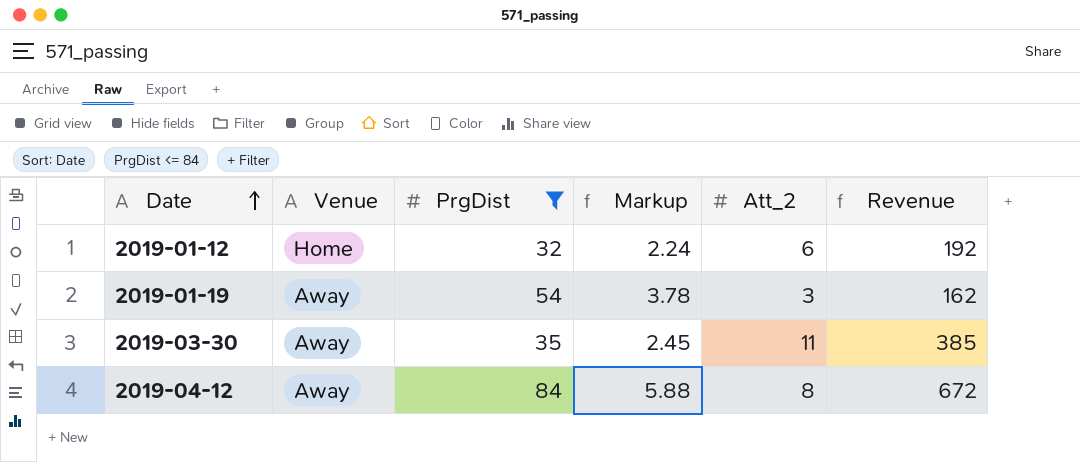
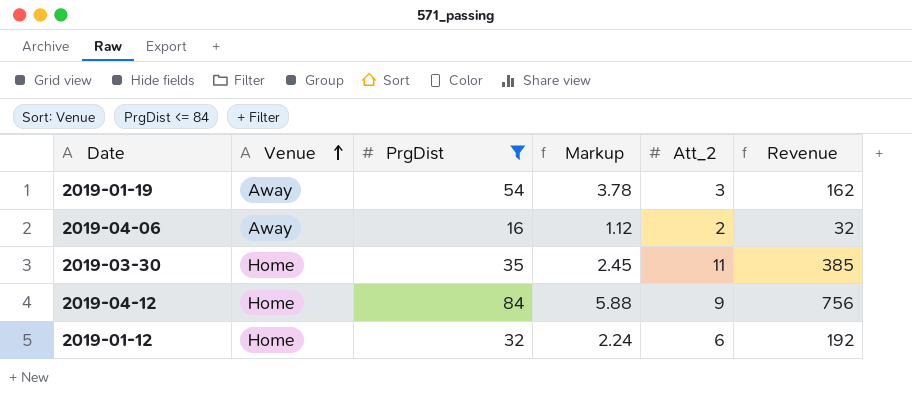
row order: Date ascending -> Venue ascending
row 2019-04-06: none -> Away | 16 | 1.12 | 2 | 32
2019-03-30 | Venue: Away -> Home
2019-04-12 | Venue: Away -> Home
2019-04-12 | Att_2: 8 -> 9
2019-04-12 | Revenue: 672 -> 756

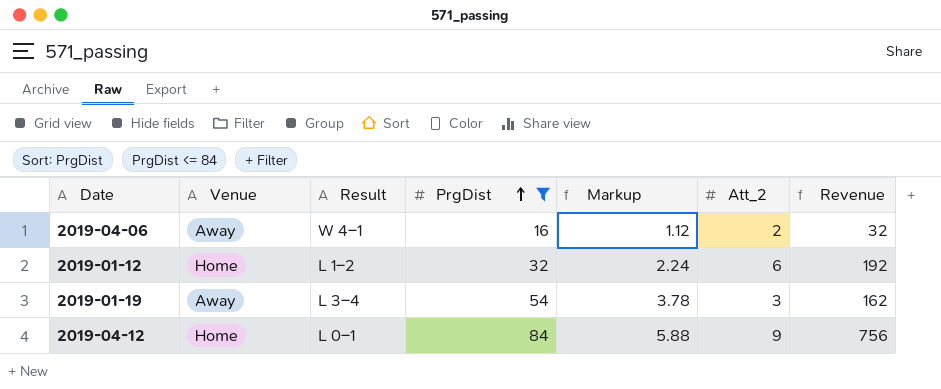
row order: Venue ascending -> PrgDist ascending
column Result | position: none -> 3
row 2019-03-30: Home | 35 | 2.45 | 11 | 385 -> none

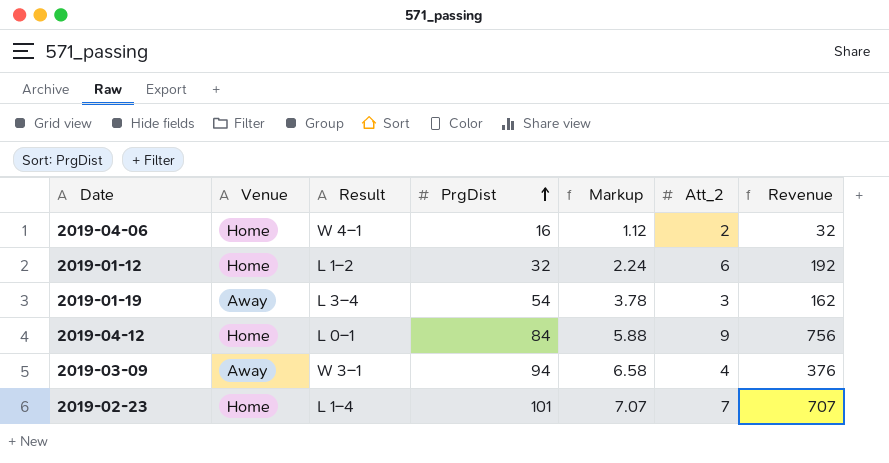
filter: PrgDist <= 84 -> none
2019-04-06 | Venue: Away -> Home

